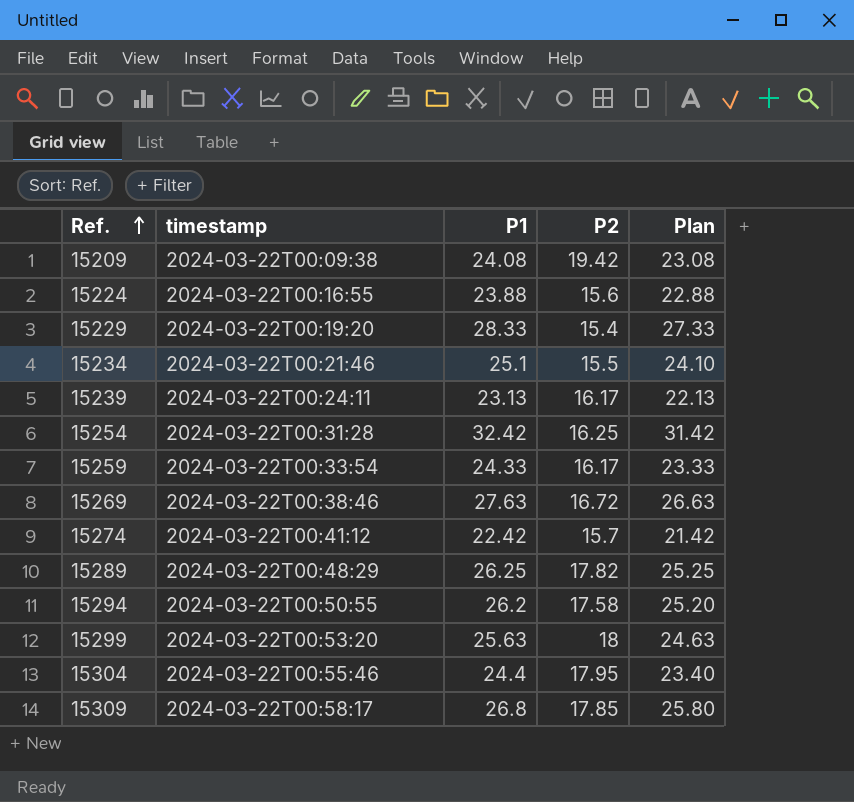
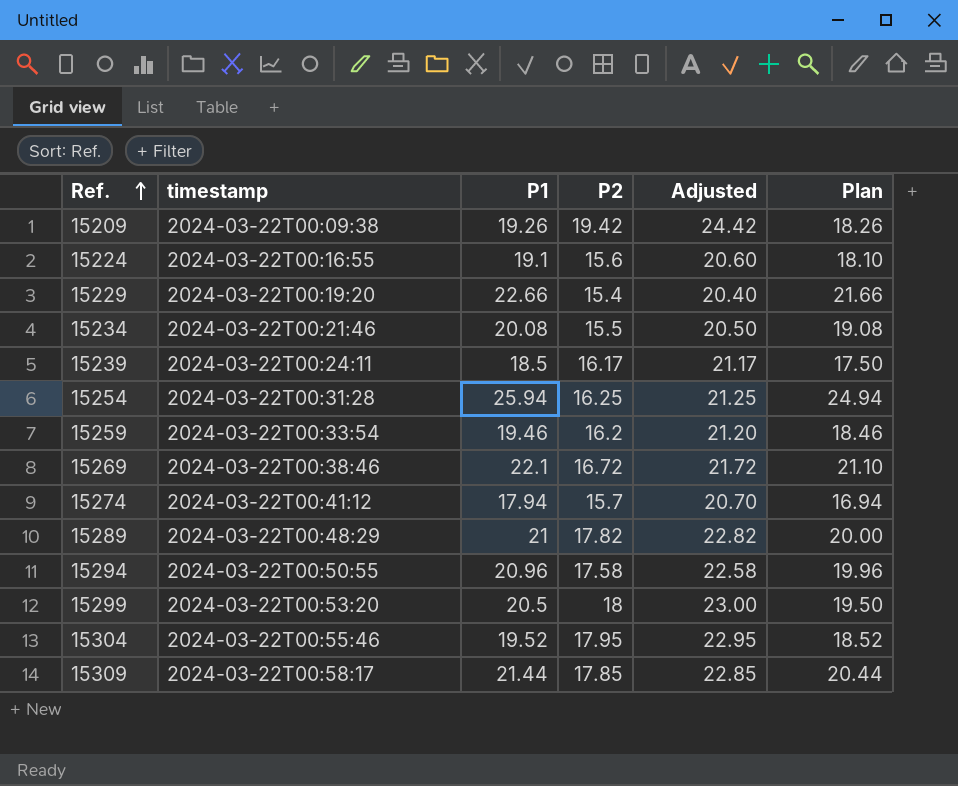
column Adjusted | formula: none -> [P2] + 5
15209 | P1: 24.08 -> 19.26
15209 | Plan: 23.08 -> 18.26
15224 | P1: 23.88 -> 19.1
15224 | Plan: 22.88 -> 18.10
15229 | P1: 28.33 -> 22.66
15229 | Plan: 27.33 -> 21.66
15234 | P1: 25.1 -> 20.08
15234 | Plan: 24.10 -> 19.08
15239 | P1: 23.13 -> 18.5
15239 | Plan: 22.13 -> 17.50
15254 | P1: 32.42 -> 25.94
15254 | Plan: 31.42 -> 24.94
15259 | P1: 24.33 -> 19.46
15259 | P2: 16.17 -> 16.2
15259 | Plan: 23.33 -> 18.46
15269 | P1: 27.63 -> 22.1
15269 | Plan: 26.63 -> 21.10
15274 | P1: 22.42 -> 17.94
15274 | Plan: 21.42 -> 16.94
15289 | P1: 26.25 -> 21
15289 | Plan: 25.25 -> 20.00
15294 | P1: 26.2 -> 20.96
15294 | Plan: 25.20 -> 19.96
15299 | P1: 25.63 -> 20.5
15299 | Plan: 24.63 -> 19.50
15304 | P1: 24.4 -> 19.52
15304 | Plan: 23.40 -> 18.52
15309 | P1: 26.8 -> 21.44
15309 | Plan: 25.80 -> 20.44

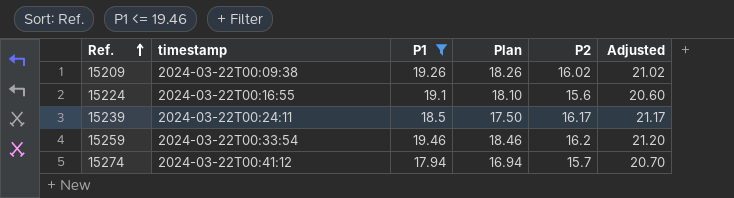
filter: none -> P1 <= 19.46
column Plan | position: 6 -> 4
15209 | P2: 19.42 -> 16.02
15209 | Adjusted: 24.42 -> 21.02

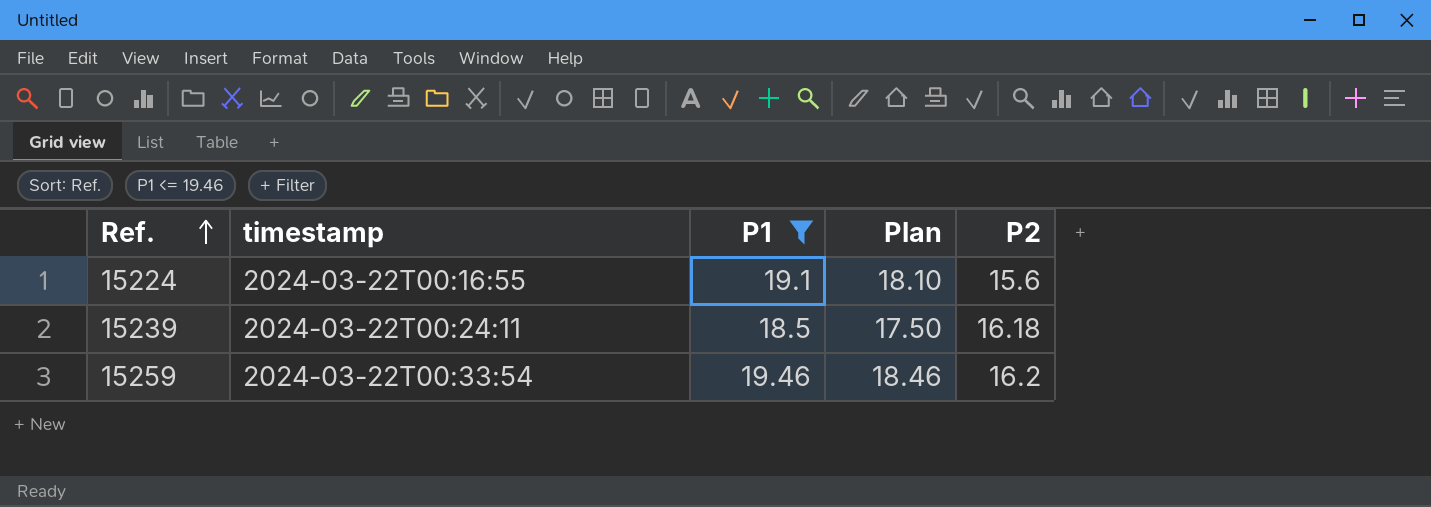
column Adjusted | formula: [P2] + 5 -> none
row 15209: 2024-03-22T00:09:38 | 19.26 | 18.26 | 16.02 | 21.02 -> none
row 15274: 2024-03-22T00:41:12 | 17.94 | 16.94 | 15.7 | 20.70 -> none
15239 | P2: 16.17 -> 16.18

